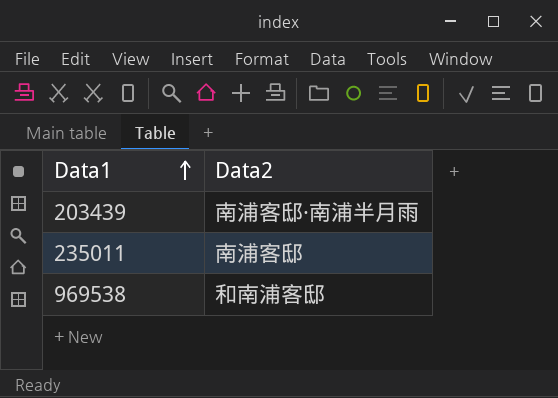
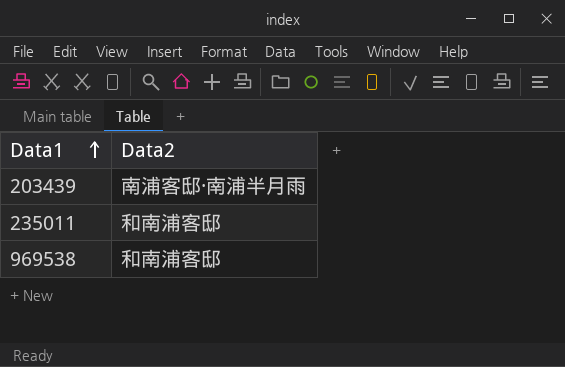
235011 | Data2: 南浦客邸 -> 和南浦客邸

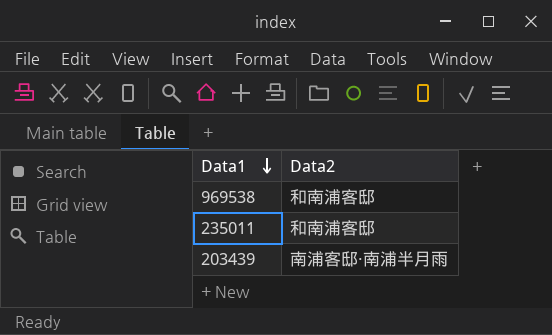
row order: Data1 ascending -> Data1 descending

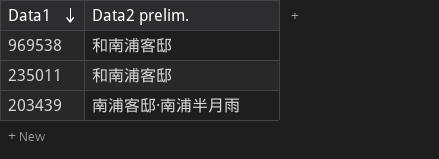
column name: Data2 -> Data2 prelim.

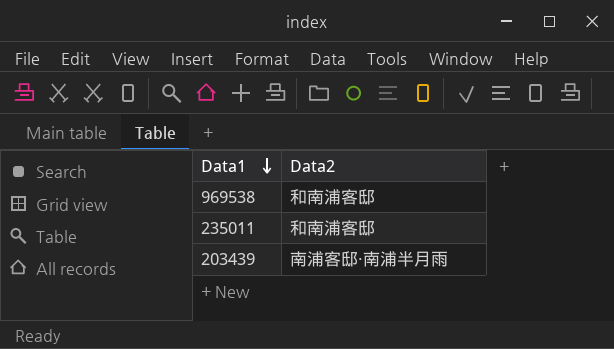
column name: Data2 prelim. -> Data2

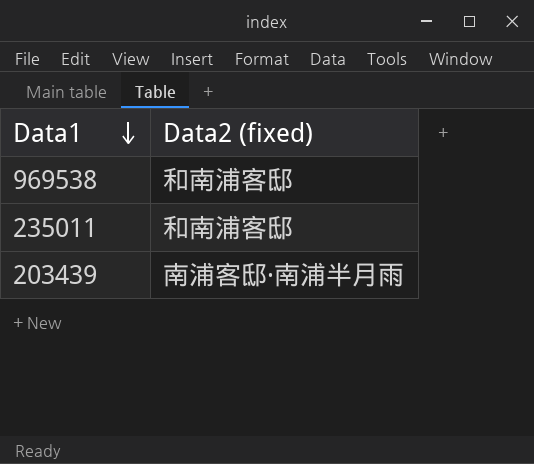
column name: Data2 -> Data2 (fixed)

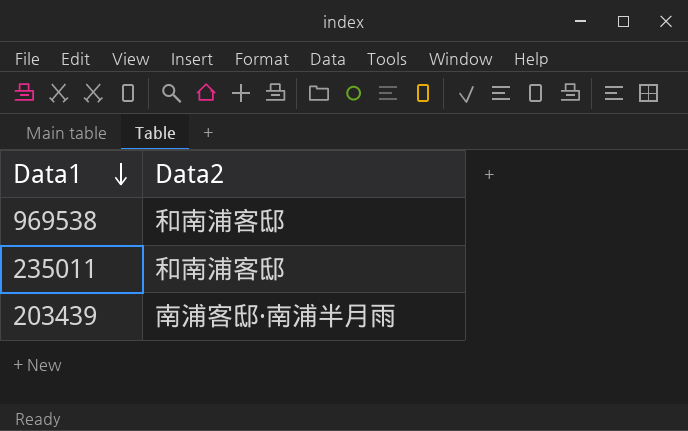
column name: Data2 (fixed) -> Data2

